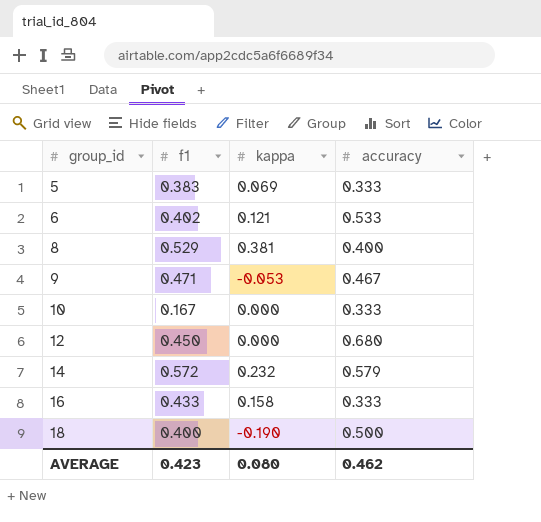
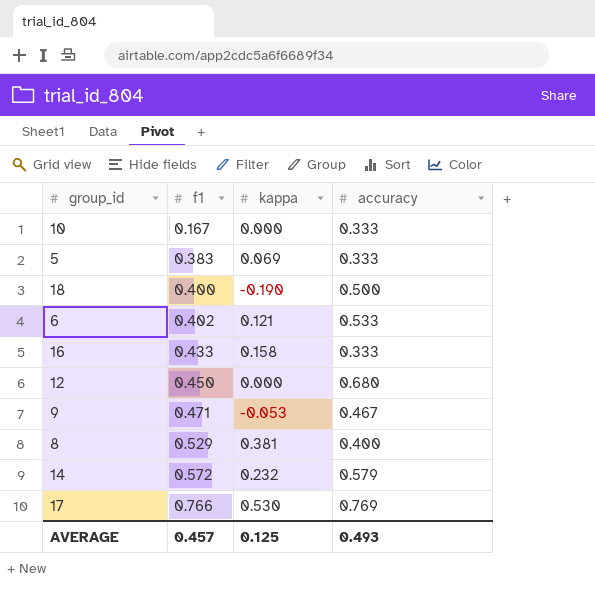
row order: group_id ascending -> f1 ascending
row 17: none -> 0.766 | 0.530 | 0.769
AVERAGE | f1: 0.423 -> 0.457
AVERAGE | kappa: 0.080 -> 0.125
AVERAGE | accuracy: 0.462 -> 0.493

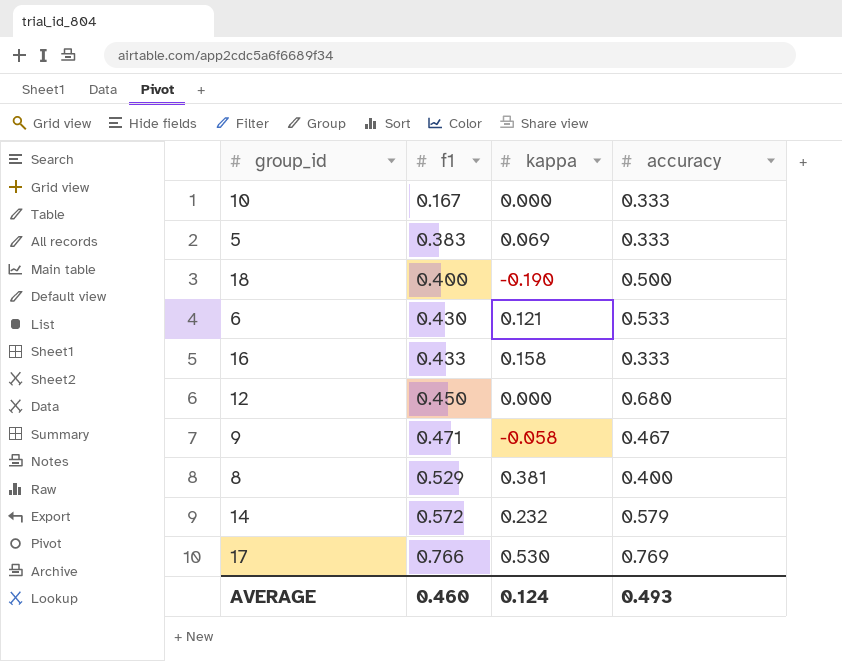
6 | f1: 0.402 -> 0.430
9 | kappa: -0.053 -> -0.058
AVERAGE | f1: 0.457 -> 0.460
AVERAGE | kappa: 0.125 -> 0.124

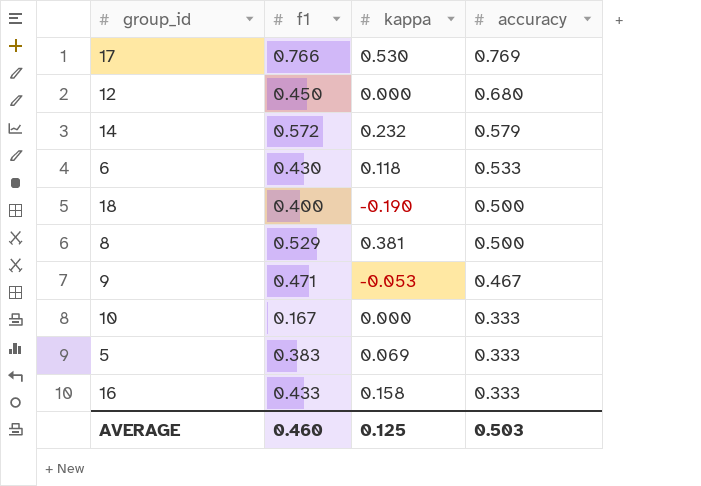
row order: f1 ascending -> accuracy descending
6 | kappa: 0.121 -> 0.118
8 | accuracy: 0.400 -> 0.500
9 | kappa: -0.058 -> -0.053
AVERAGE | kappa: 0.124 -> 0.125
AVERAGE | accuracy: 0.493 -> 0.503

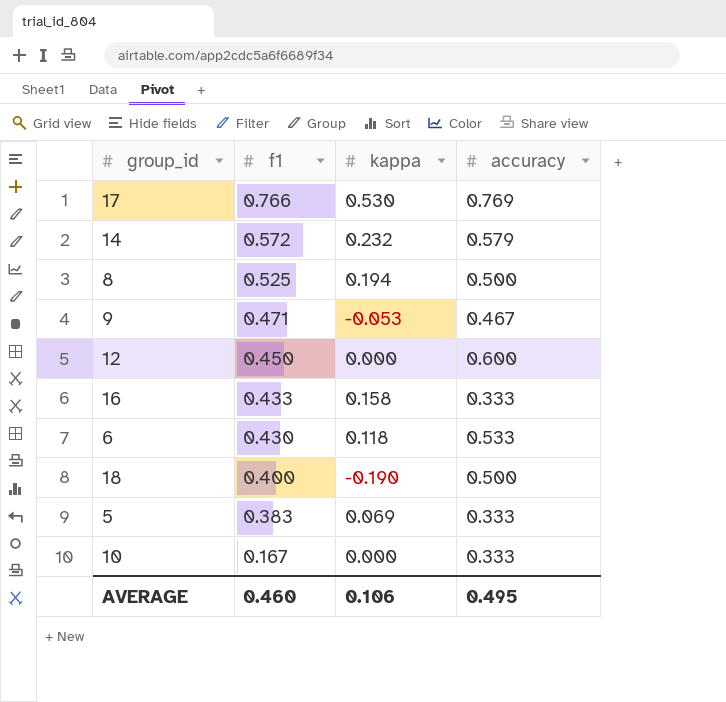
row order: accuracy descending -> f1 descending
8 | f1: 0.529 -> 0.525
8 | kappa: 0.381 -> 0.194
12 | accuracy: 0.680 -> 0.600
AVERAGE | kappa: 0.125 -> 0.106
AVERAGE | accuracy: 0.503 -> 0.495

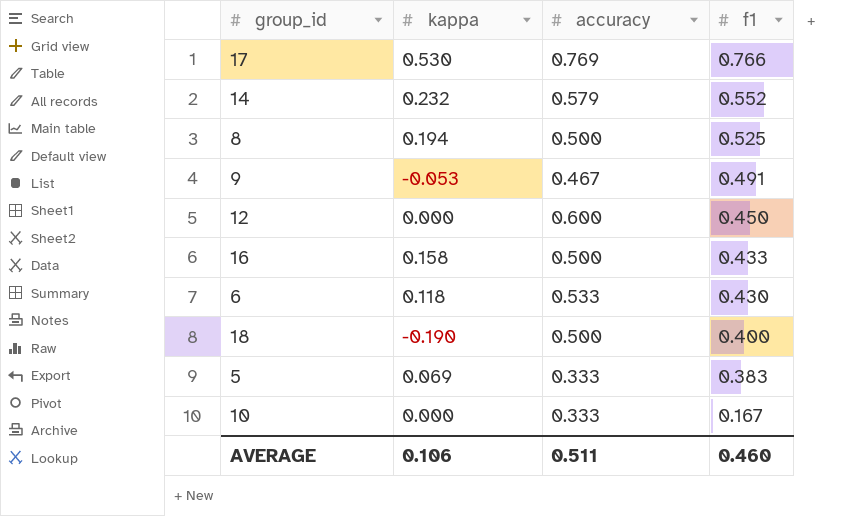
column f1 | position: 2 -> 4
14 | f1: 0.572 -> 0.552
9 | f1: 0.471 -> 0.491
16 | accuracy: 0.333 -> 0.500
AVERAGE | accuracy: 0.495 -> 0.511

